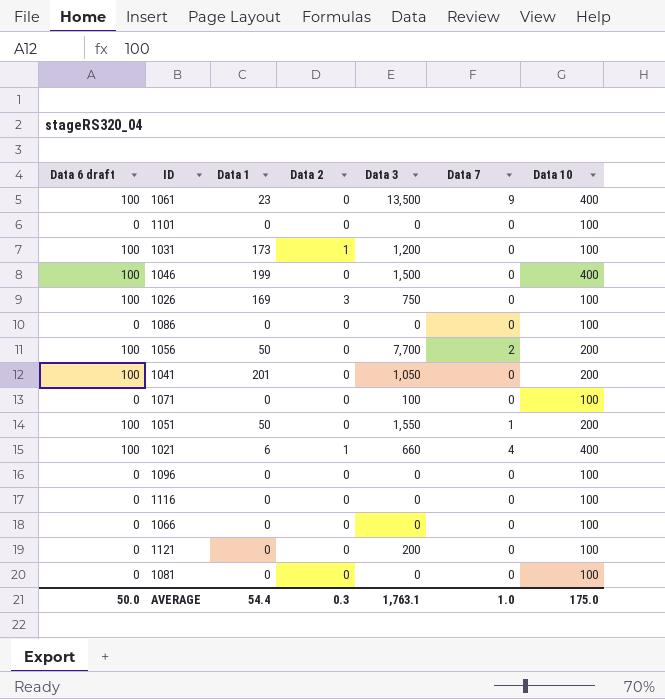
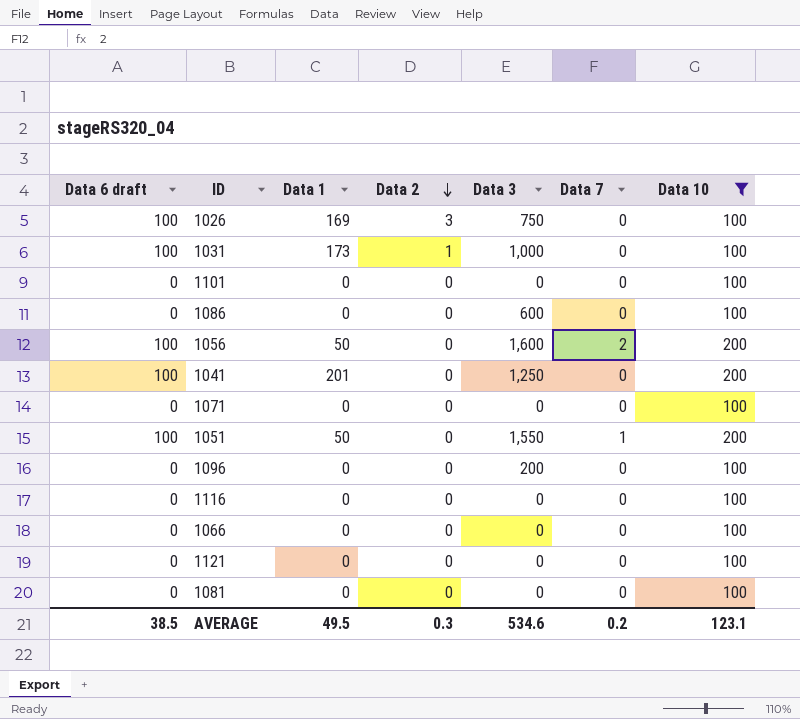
filter: none -> Data 10 != 400
row order: none -> Data 2 descending
1031 | Data 3: 1,200 -> 1,000
1086 | Data 3: 0 -> 600
1056 | Data 3: 7,700 -> 1,600
1041 | Data 3: 1,050 -> 1,250
1071 | Data 3: 100 -> 0
1096 | Data 3: 0 -> 200
1121 | Data 3: 200 -> 0
AVERAGE | Data 6 draft: 50.0 -> 38.5
AVERAGE | Data 1: 54.4 -> 49.5
AVERAGE | Data 3: 1,763.1 -> 534.6
AVERAGE | Data 7: 1.0 -> 0.2
AVERAGE | Data 10: 175.0 -> 123.1

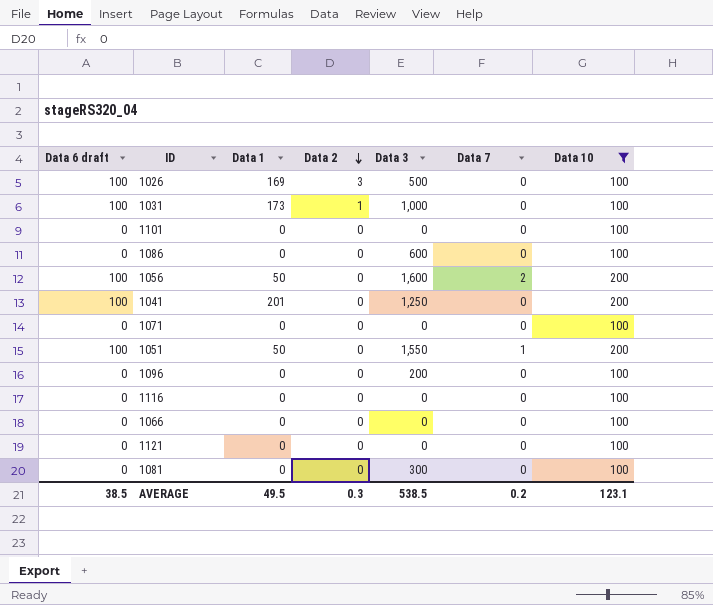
1026 | Data 3: 750 -> 500
1081 | Data 3: 0 -> 300
AVERAGE | Data 3: 534.6 -> 538.5

